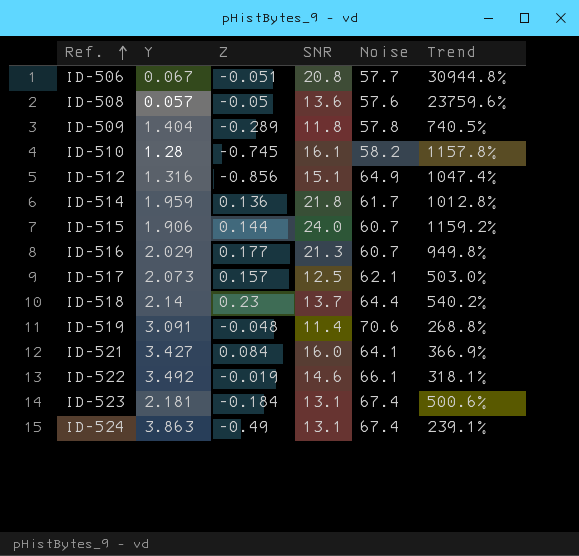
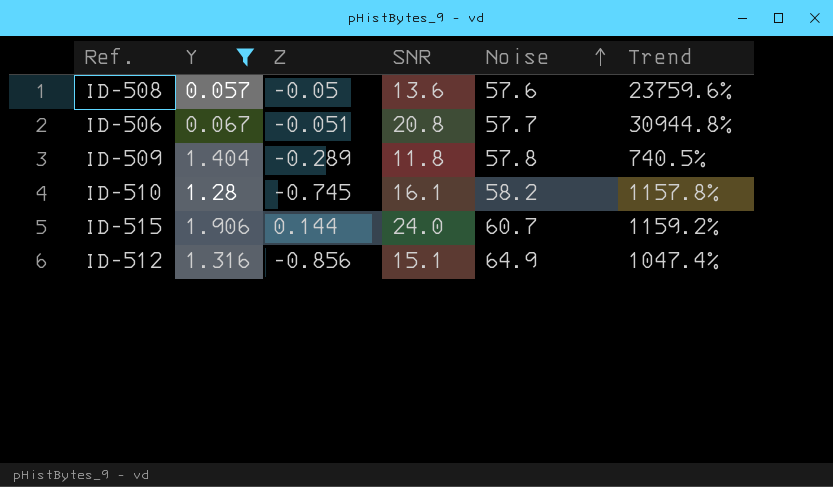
filter: none -> Y <= 1.906
row order: Ref. ascending -> Noise ascending

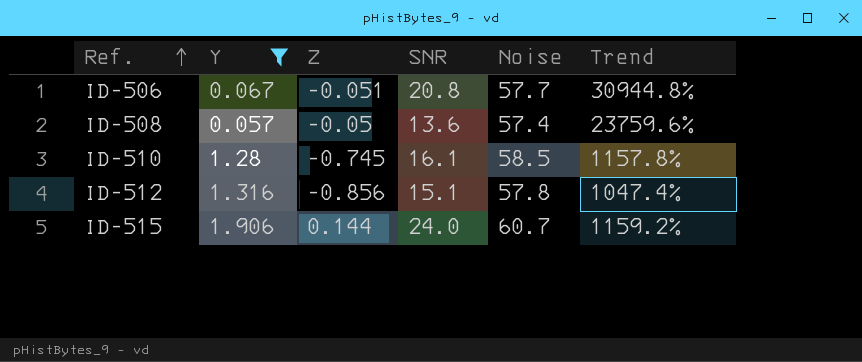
row order: Noise ascending -> Ref. ascending
row ID-509: 1.404 | -0.289 | 11.8 | 57.8 | 740.5% -> none
ID-508 | Noise: 57.6 -> 57.4
ID-510 | Noise: 58.2 -> 58.5
ID-512 | Noise: 64.9 -> 57.8

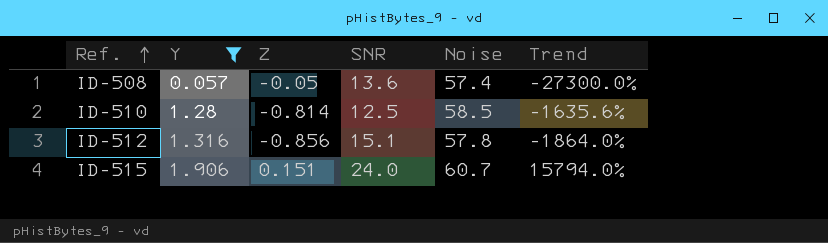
column Trend | formula: ([SNR] - [Y]) / [Y] -> ([SNR] - [Z]) / [Z]
row ID-506: 0.067 | -0.051 | 20.8 | 57.7 | 30944.8% -> none
ID-510 | Z: -0.745 -> -0.814
ID-510 | SNR: 16.1 -> 12.5
ID-515 | Z: 0.144 -> 0.151

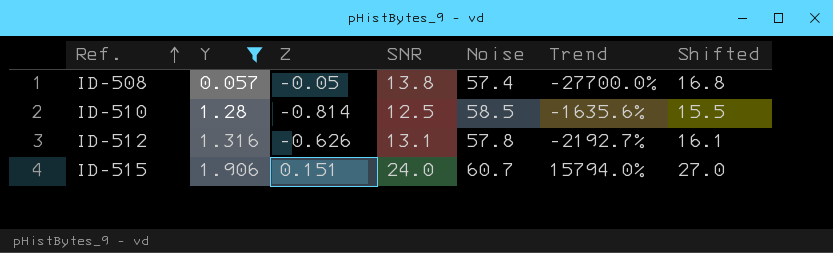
column Shifted | formula: none -> [SNR] + 3
ID-508 | SNR: 13.6 -> 13.8
ID-508 | Trend: -27300.0% -> -27700.0%
ID-512 | Z: -0.856 -> -0.626
ID-512 | SNR: 15.1 -> 13.1
ID-512 | Trend: -1864.0% -> -2192.7%

